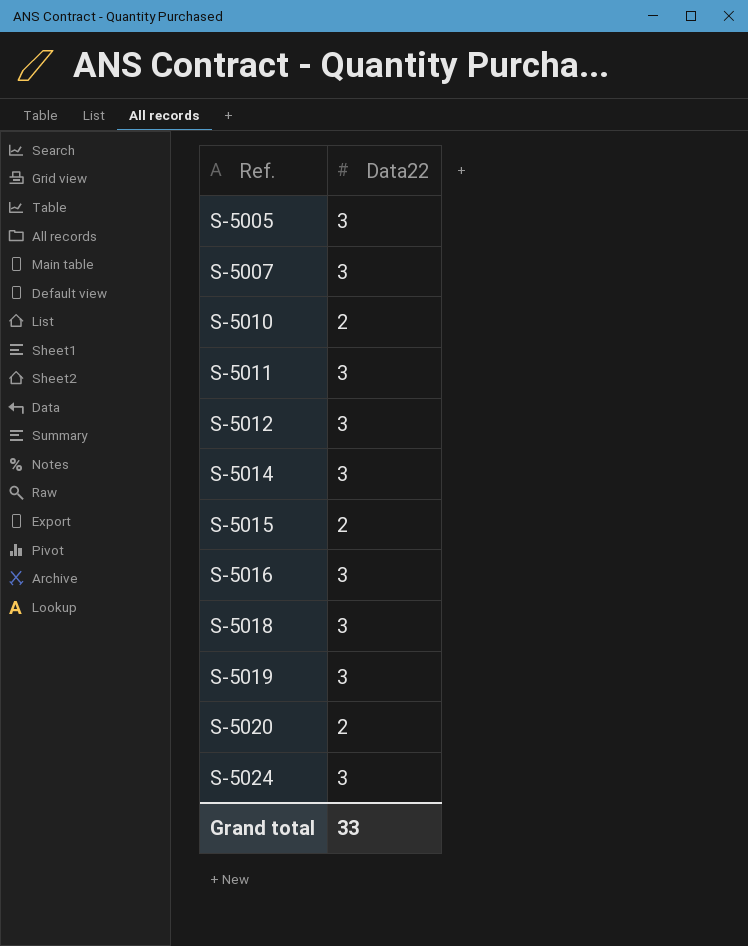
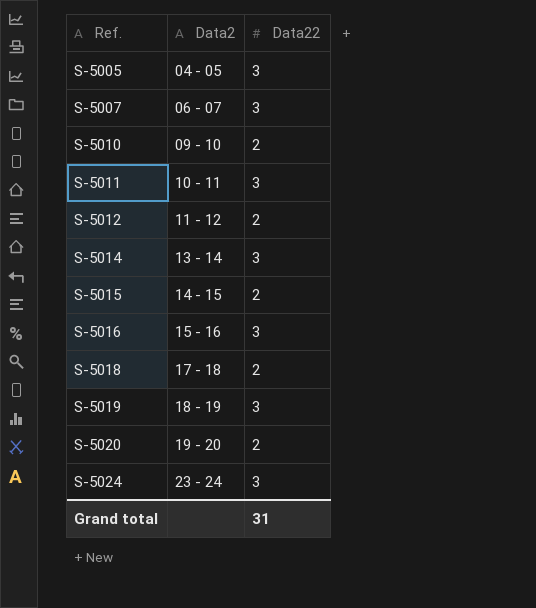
column Data2 | position: none -> 2
S-5012 | Data22: 3 -> 2
S-5018 | Data22: 3 -> 2
Grand total | Data22: 33 -> 31

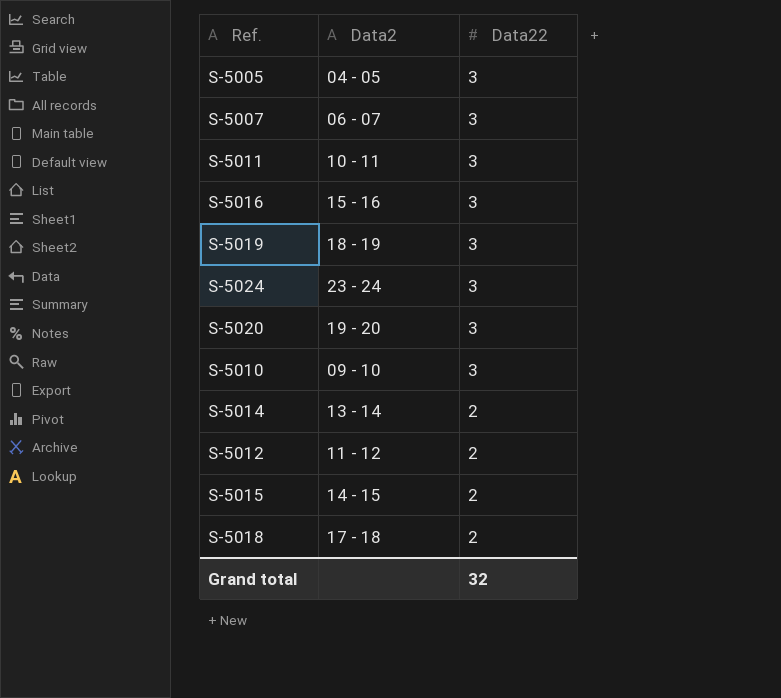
row order: Ref. ascending -> Data22 descending
S-5020 | Data22: 2 -> 3
S-5010 | Data22: 2 -> 3
S-5014 | Data22: 3 -> 2
Grand total | Data22: 31 -> 32

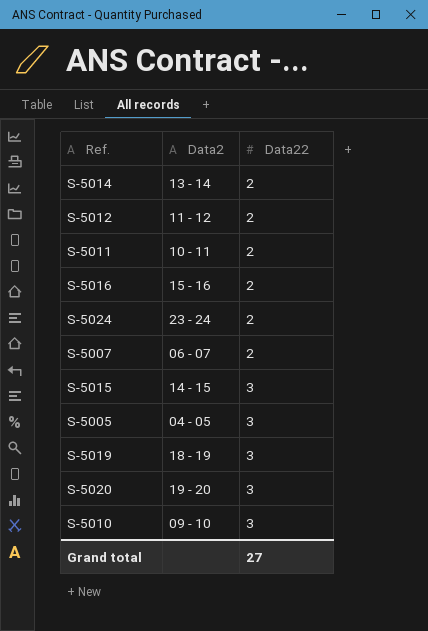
row order: Data22 descending -> Data22 ascending
row S-5018: 17 - 18 | 2 -> none
S-5011 | Data22: 3 -> 2
S-5016 | Data22: 3 -> 2
S-5024 | Data22: 3 -> 2
S-5007 | Data22: 3 -> 2
S-5015 | Data22: 2 -> 3
Grand total | Data22: 32 -> 27

